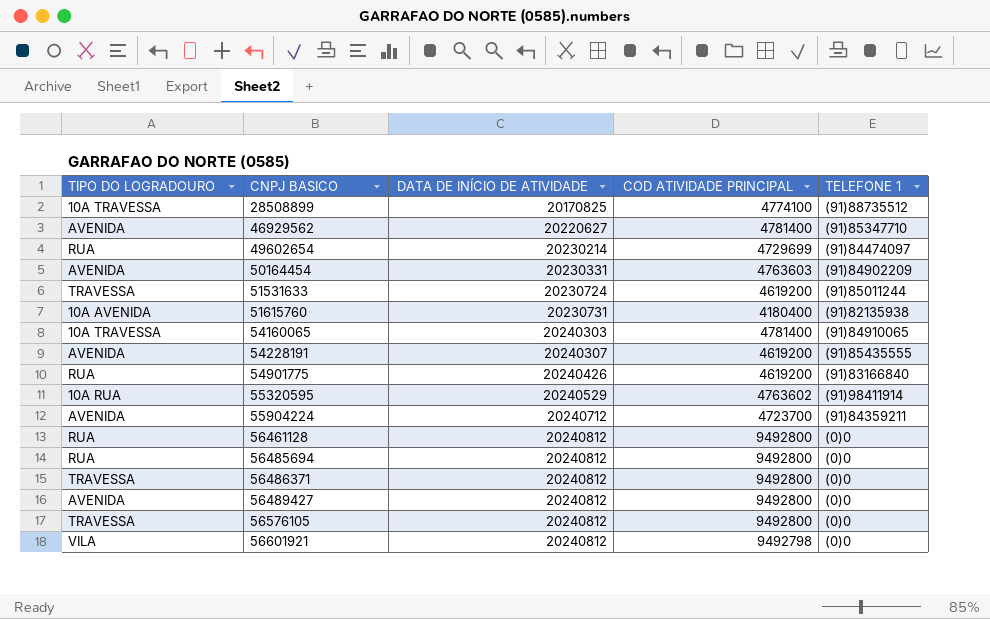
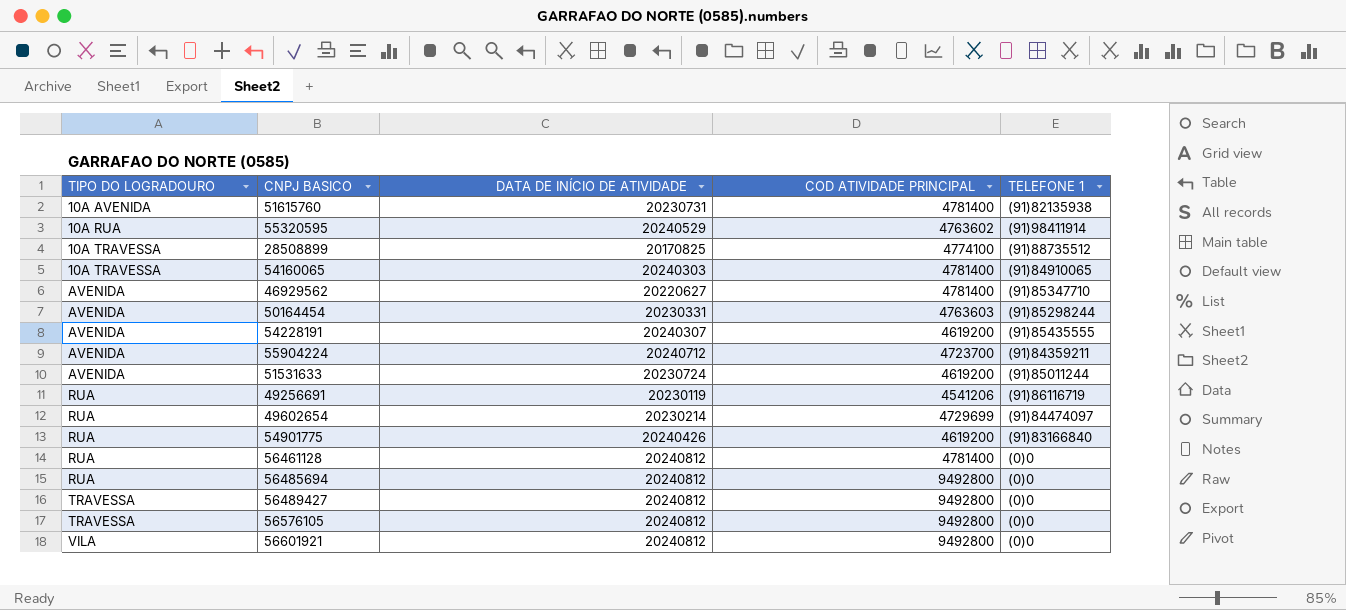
row order: CNPJ BASICO ascending -> TIPO DO LOGRADOURO ascending
row 56486371: TRAVESSA | 20240812 | 9492800 | (0)0 -> none
51615760 | COD ATIVIDADE PRINCIPAL: 4180400 -> 4781400
50164454 | TELEFONE 1: (91)84902209 -> (91)85298244
51531633 | TIPO DO LOGRADOURO: TRAVESSA -> AVENIDA
row 49256691: none -> RUA | 20230119 | 4541206 | (91)86116719
56461128 | COD ATIVIDADE PRINCIPAL: 9492800 -> 4781400
56489427 | TIPO DO LOGRADOURO: AVENIDA -> TRAVESSA
56601921 | COD ATIVIDADE PRINCIPAL: 9492798 -> 9492800

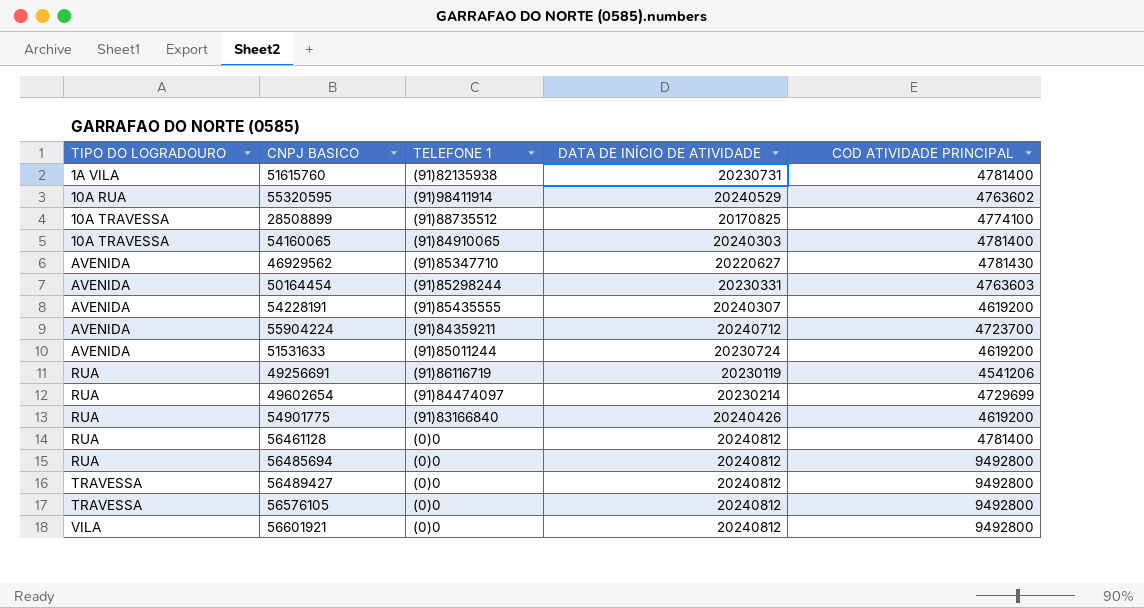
column TELEFONE 1 | position: 5 -> 3
51615760 | TIPO DO LOGRADOURO: 10A AVENIDA -> 1A VILA
46929562 | COD ATIVIDADE PRINCIPAL: 4781400 -> 4781430

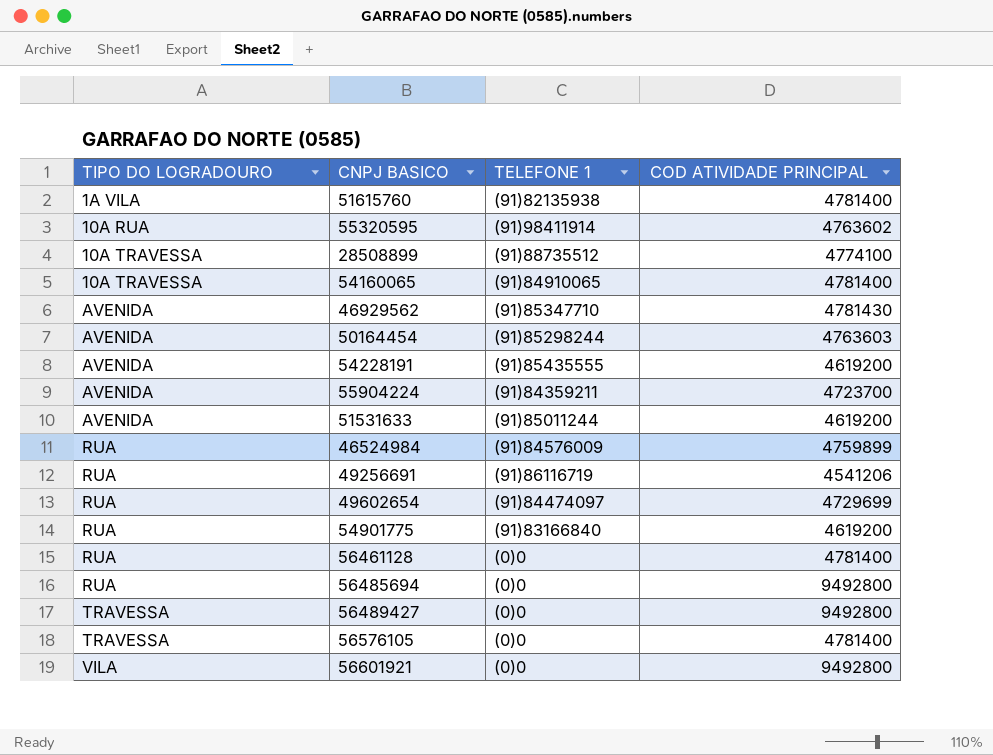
column DATA DE INÍCIO DE ATIVIDADE | position: 4 -> none
row 46524984: none -> RUA | (91)84576009 | 4759899
56576105 | COD ATIVIDADE PRINCIPAL: 9492800 -> 4781400

